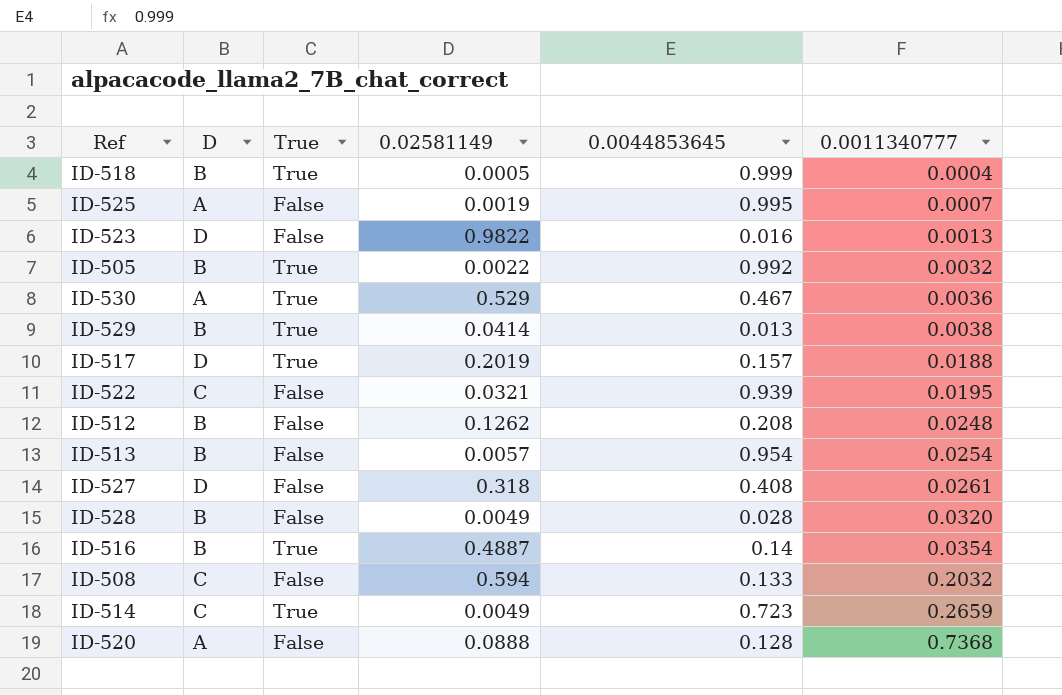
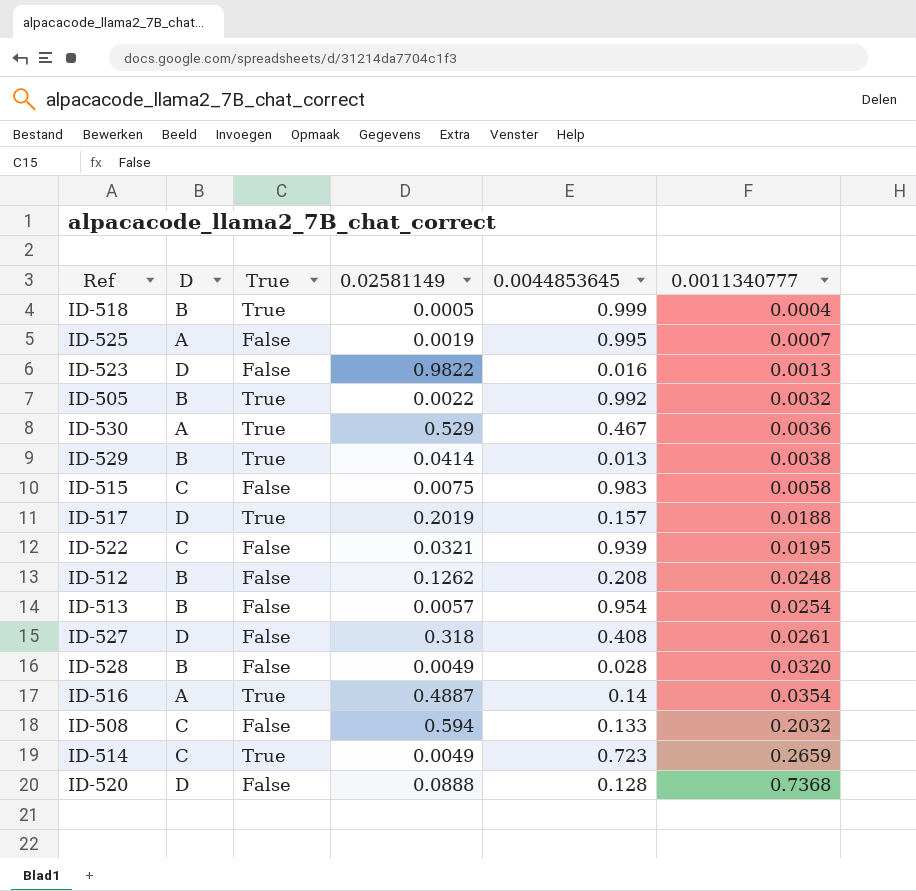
row ID-515: none -> C | False | 0.0075 | 0.983 | 0.0058
ID-516 | D: B -> A
ID-520 | D: A -> D

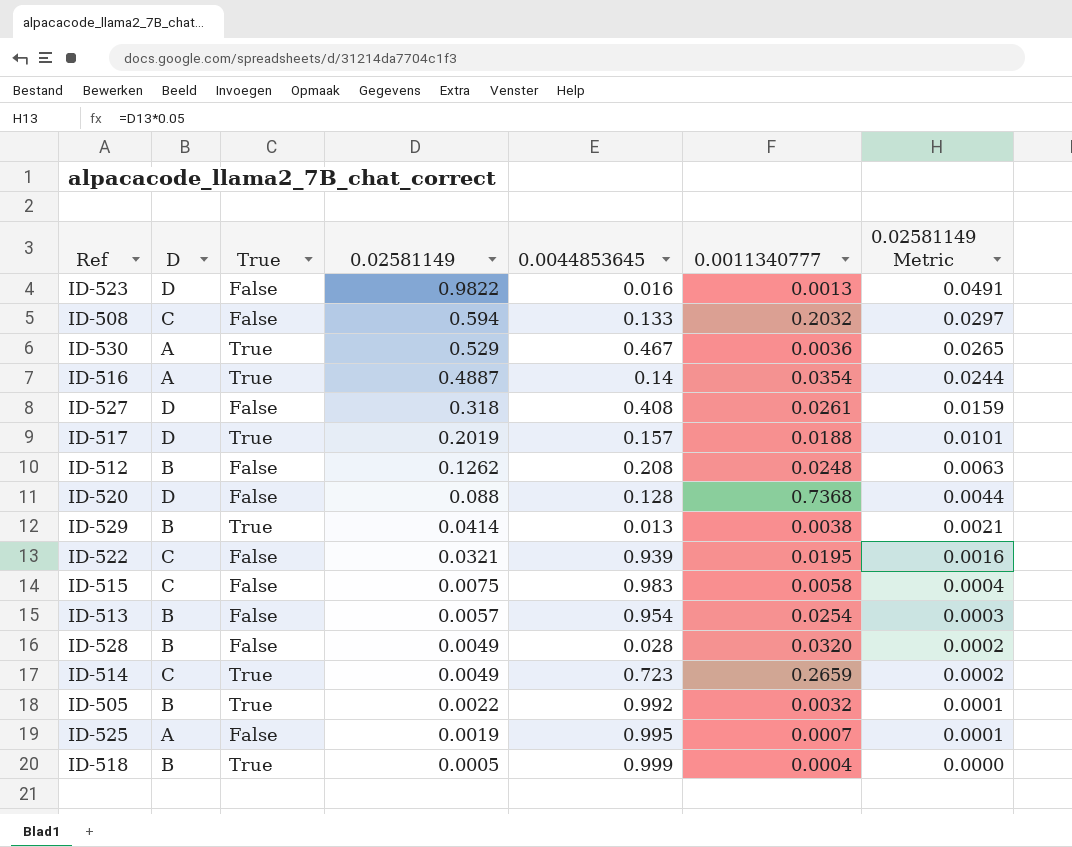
row order: 0.0011340777 ascending -> 0.02581149 descending
column 0.02581149 Metric | formula: none -> [0.02581149] * 0.05
ID-520 | 0.02581149: 0.0888 -> 0.088

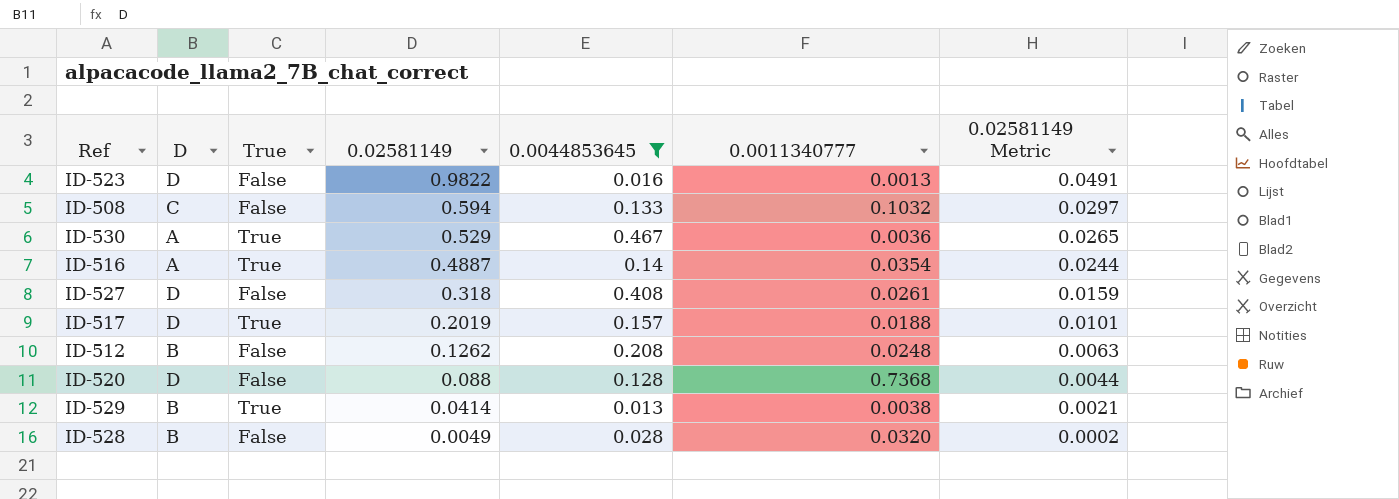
filter: none -> 0.0044853645 <= 0.467
ID-508 | 0.0011340777: 0.2032 -> 0.1032

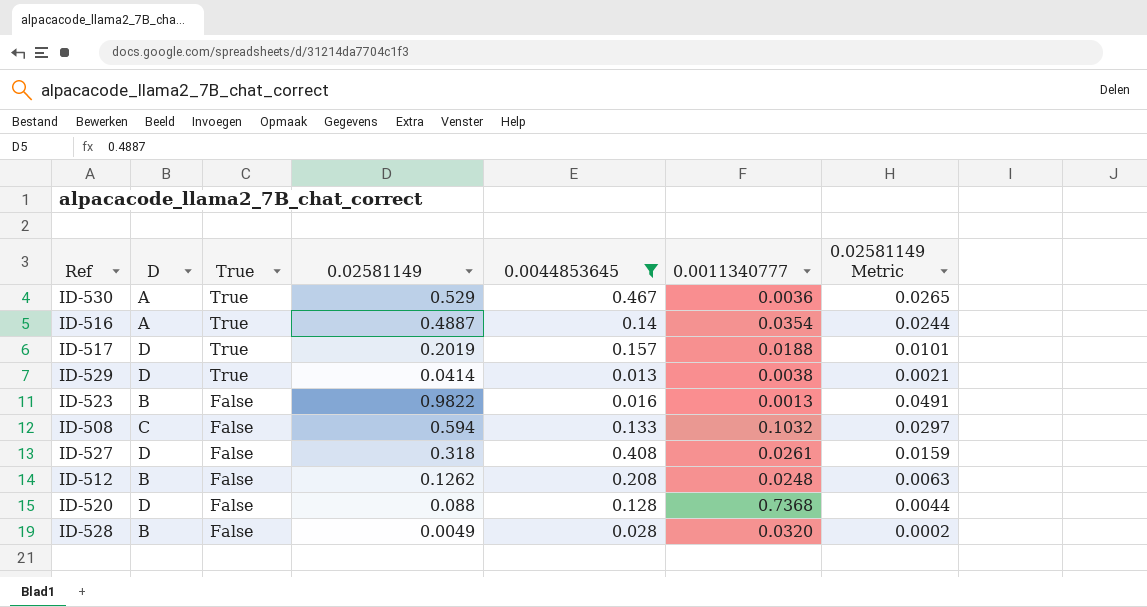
row order: 0.02581149 descending -> True descending
ID-529 | D: B -> D
ID-523 | D: D -> B

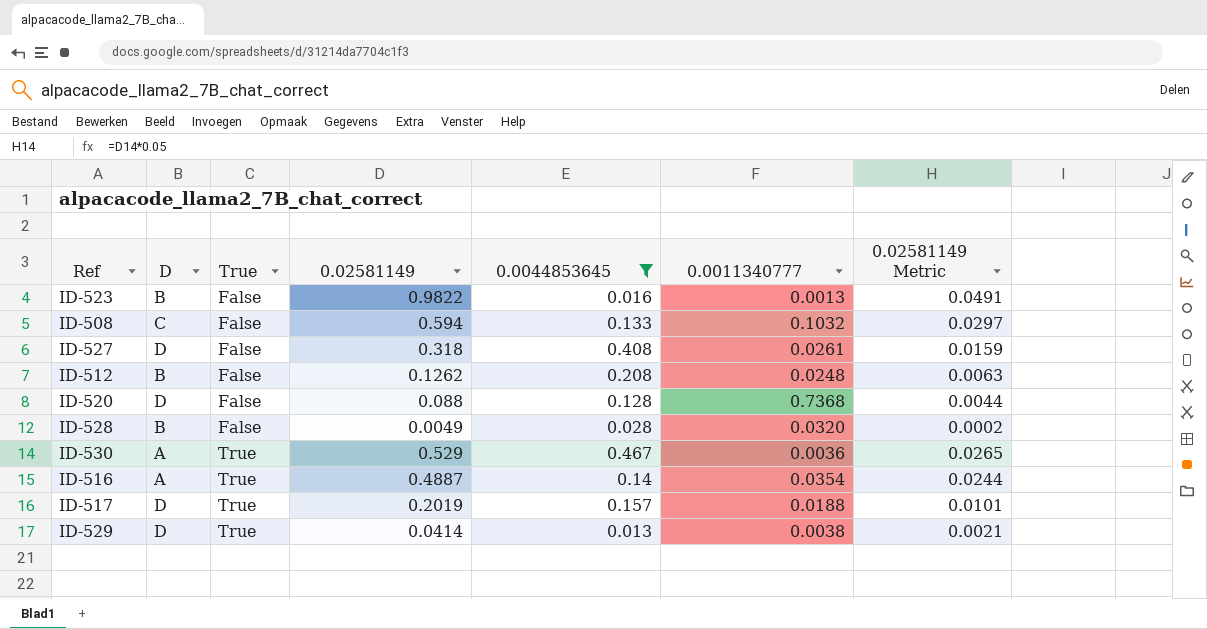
row order: True descending -> True ascending

